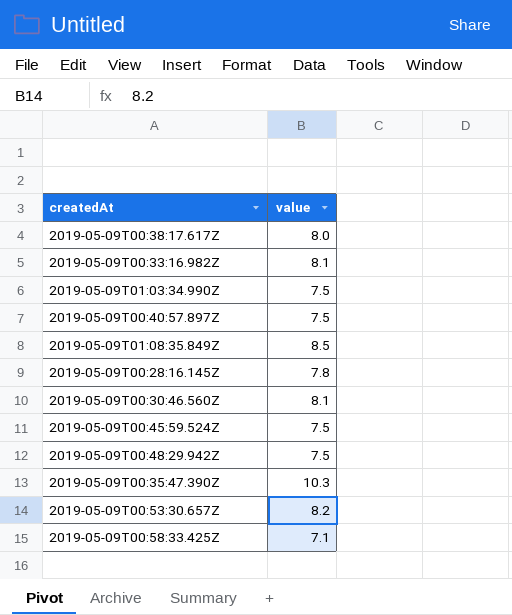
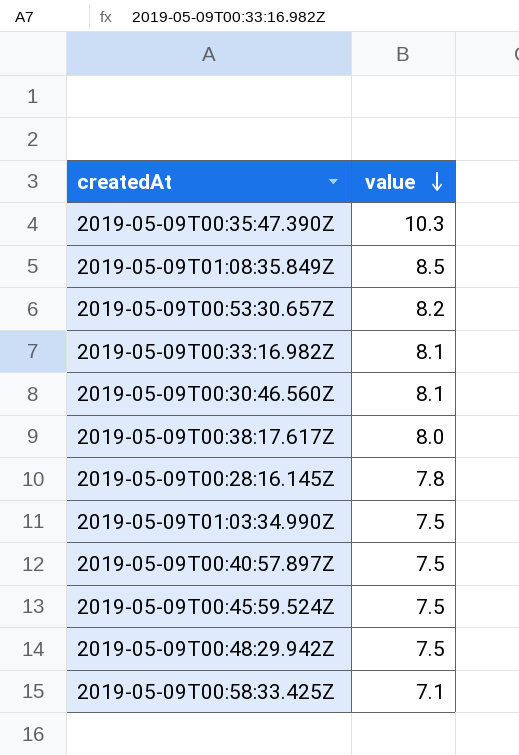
row order: none -> value descending

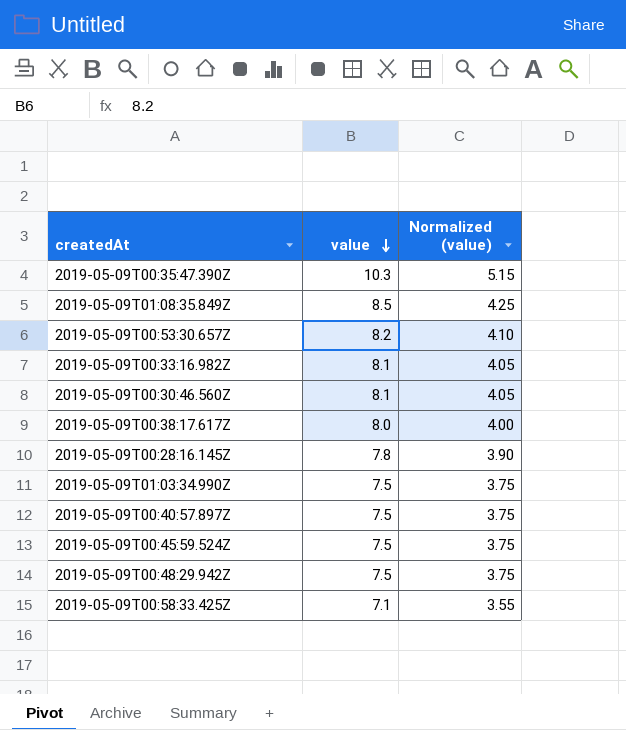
column Normalized (value) | formula: none -> [value] * 0.5

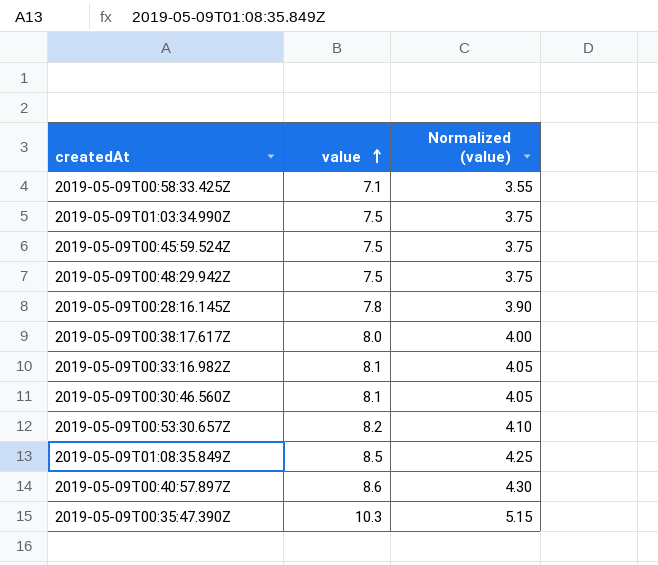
row order: value descending -> value ascending
2019-05-09T00:40:57.897Z | value: 7.5 -> 8.6
2019-05-09T00:40:57.897Z | Normalized (value): 3.75 -> 4.30

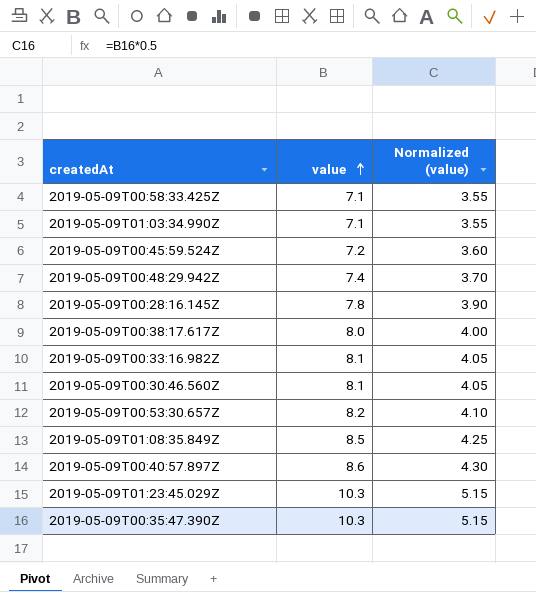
2019-05-09T01:03:34.990Z | value: 7.5 -> 7.1
2019-05-09T01:03:34.990Z | Normalized (value): 3.75 -> 3.55
2019-05-09T00:45:59.524Z | value: 7.5 -> 7.2
2019-05-09T00:45:59.524Z | Normalized (value): 3.75 -> 3.60
2019-05-09T00:48:29.942Z | value: 7.5 -> 7.4
2019-05-09T00:48:29.942Z | Normalized (value): 3.75 -> 3.70
row 2019-05-09T01:23:45.029Z: none -> 10.3 | 5.15

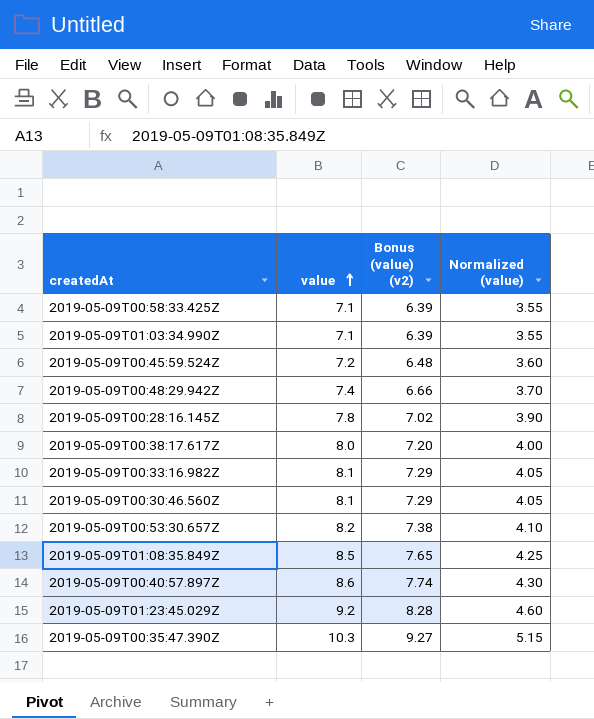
column Bonus (value) (v2) | formula: none -> [value] * 0.9
2019-05-09T01:23:45.029Z | value: 10.3 -> 9.2
2019-05-09T01:23:45.029Z | Normalized (value): 5.15 -> 4.60

